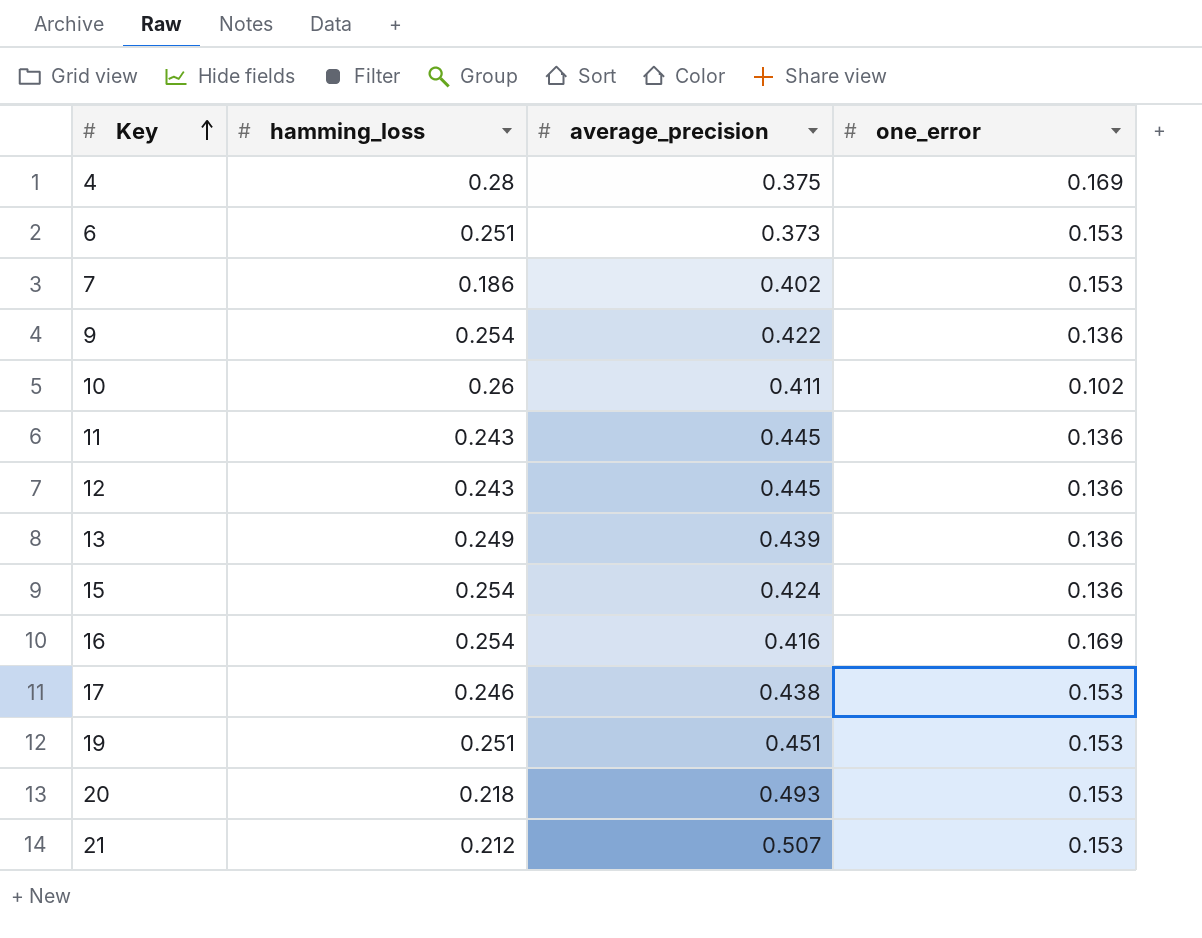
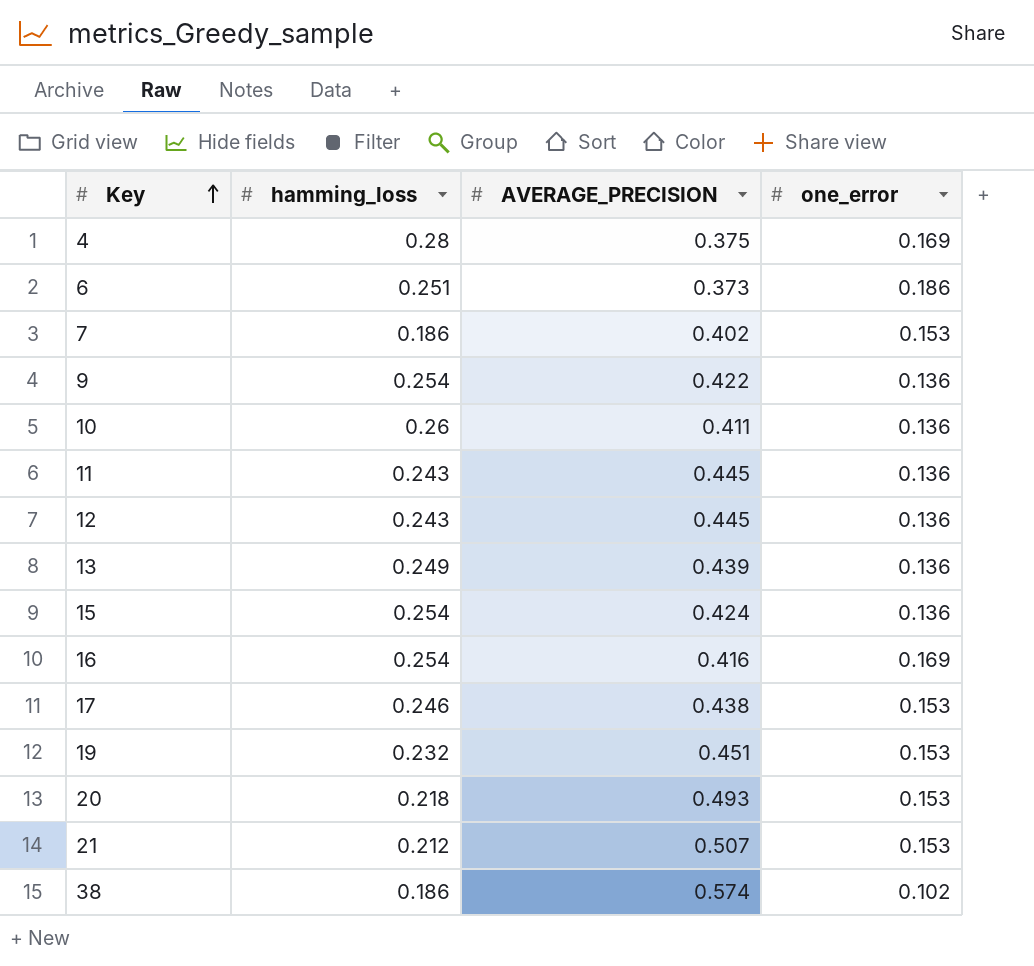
column name: average_precision -> AVERAGE_PRECISION
6 | one_error: 0.153 -> 0.186
10 | one_error: 0.102 -> 0.136
19 | hamming_loss: 0.251 -> 0.232
row 38: none -> 0.186 | 0.574 | 0.102

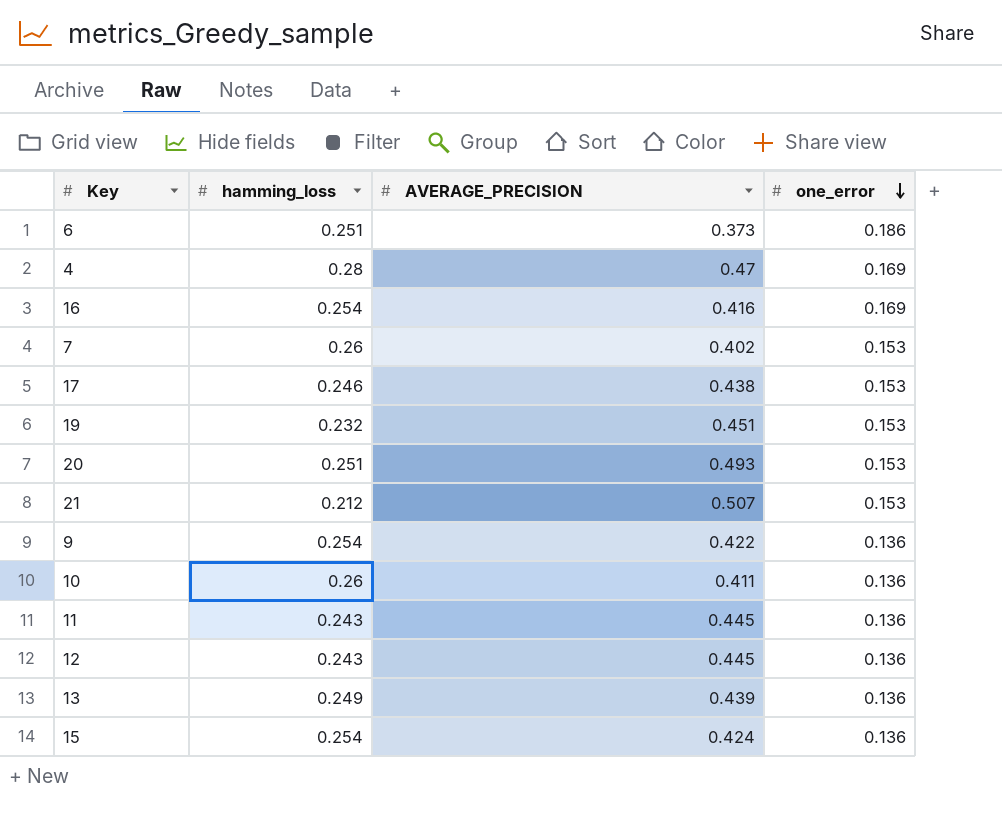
row order: Key ascending -> one_error descending
row 38: 0.186 | 0.574 | 0.102 -> none
4 | AVERAGE_PRECISION: 0.375 -> 0.47
7 | hamming_loss: 0.186 -> 0.26
20 | hamming_loss: 0.218 -> 0.251

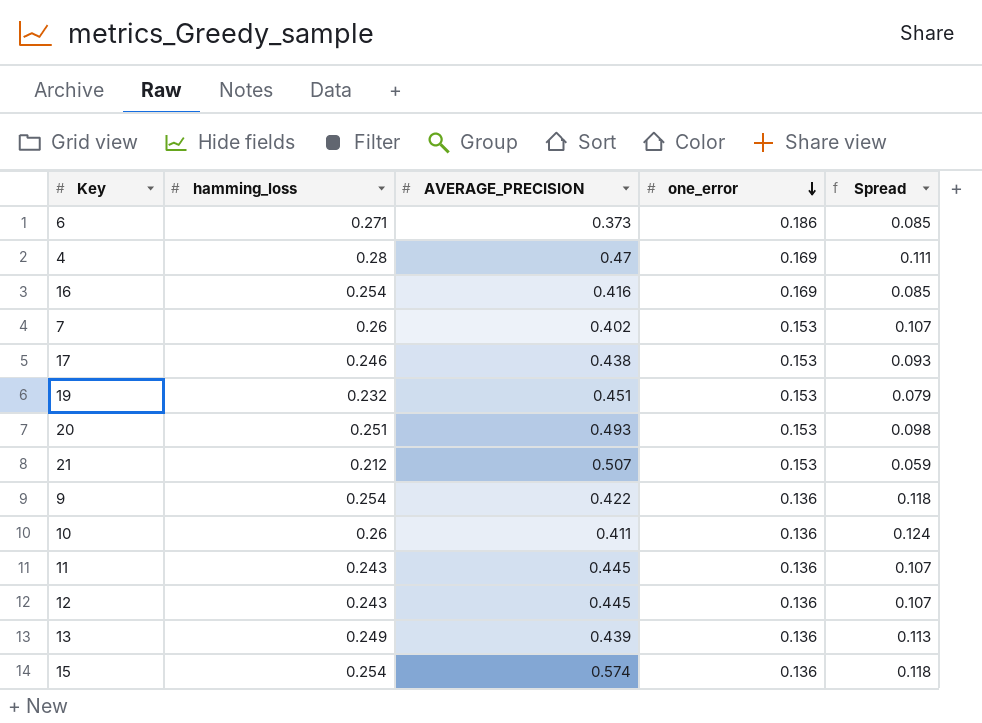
column Spread | formula: none -> [hamming_loss] - [one_error]
6 | hamming_loss: 0.251 -> 0.271
15 | AVERAGE_PRECISION: 0.424 -> 0.574

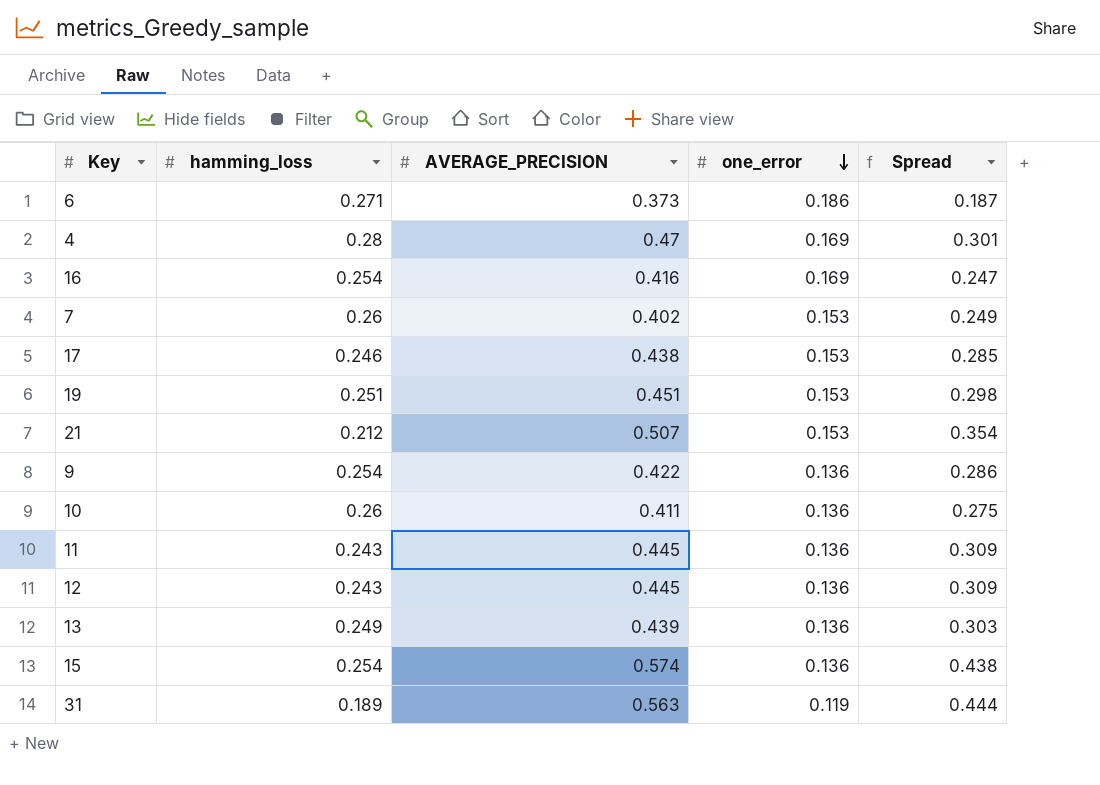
column Spread | formula: [hamming_loss] - [one_error] -> [AVERAGE_PRECISION] - [one_error]
row 20: 0.251 | 0.493 | 0.153 | 0.098 -> none
19 | hamming_loss: 0.232 -> 0.251
row 31: none -> 0.189 | 0.563 | 0.119 | 0.444

